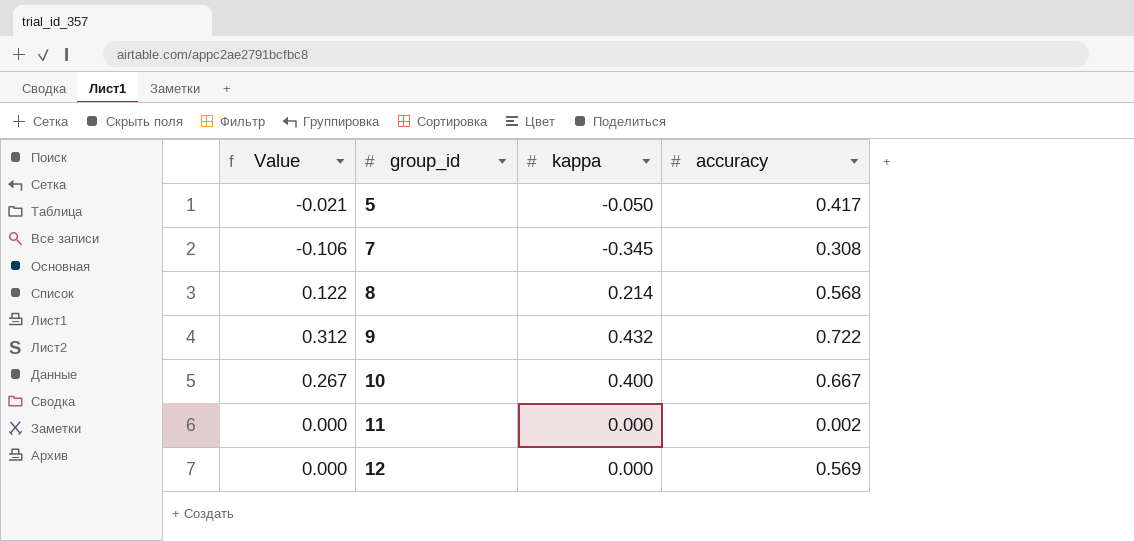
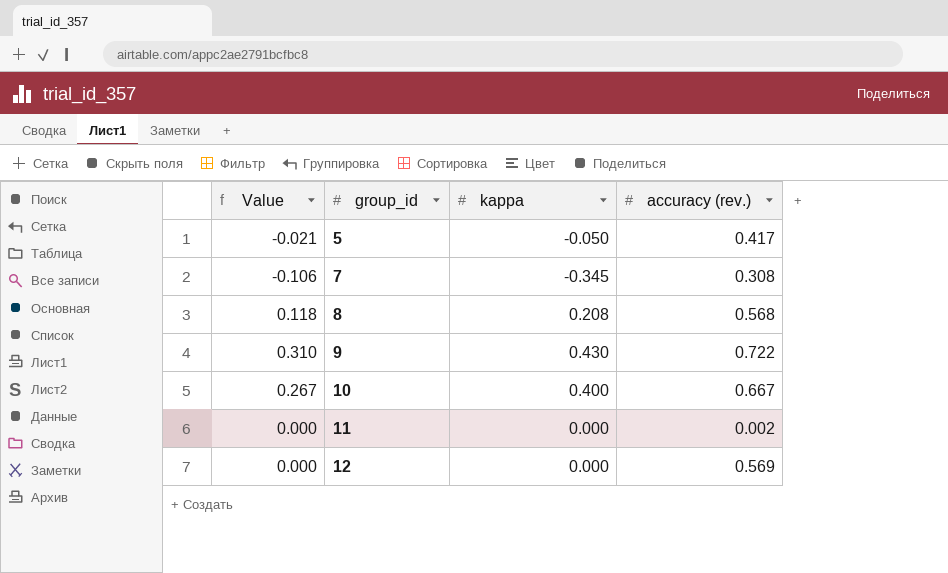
column name: accuracy -> accuracy (rev.)
8 | Value: 0.122 -> 0.118
8 | kappa: 0.214 -> 0.208
9 | Value: 0.312 -> 0.310
9 | kappa: 0.432 -> 0.430

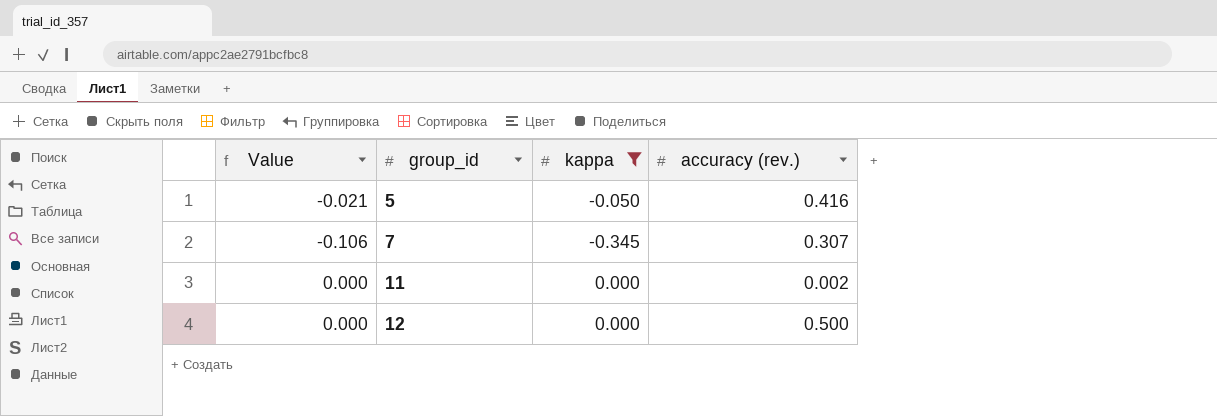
filter: none -> kappa <= 0.000
5 | accuracy (rev.): 0.417 -> 0.416
7 | accuracy (rev.): 0.308 -> 0.307
12 | accuracy (rev.): 0.569 -> 0.500

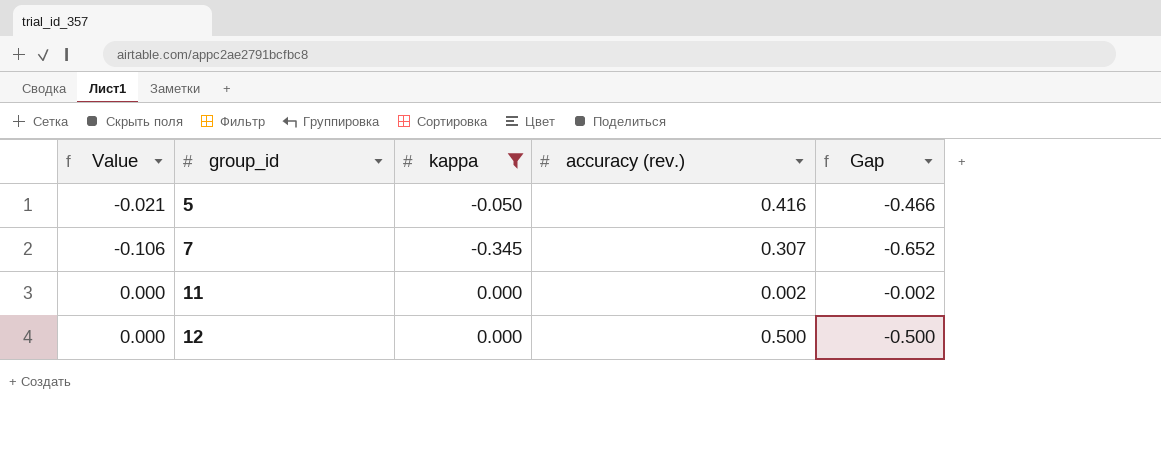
column Gap | formula: none -> [kappa] - [accuracy (rev.)]

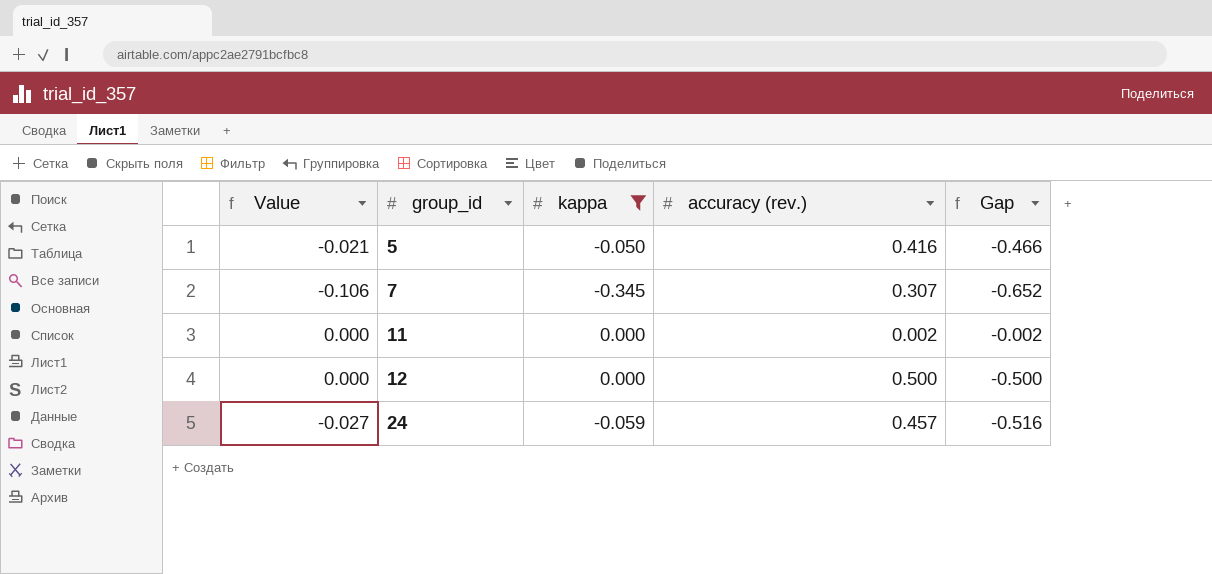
row 24: none -> -0.027 | -0.059 | 0.457 | -0.516

